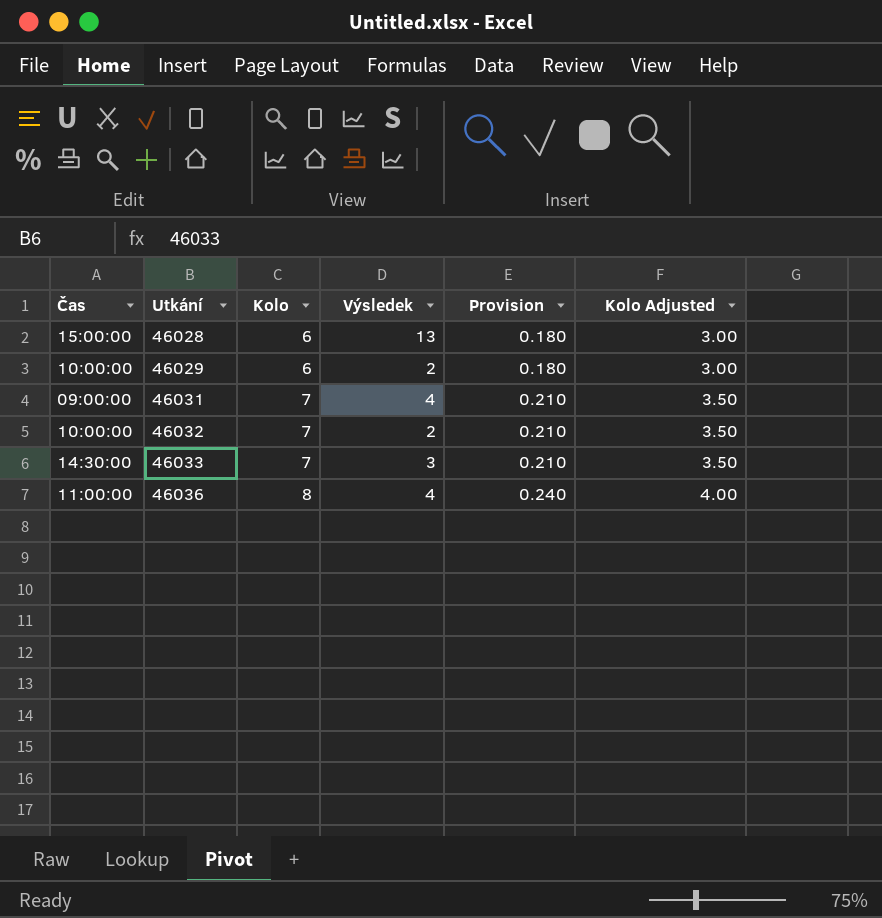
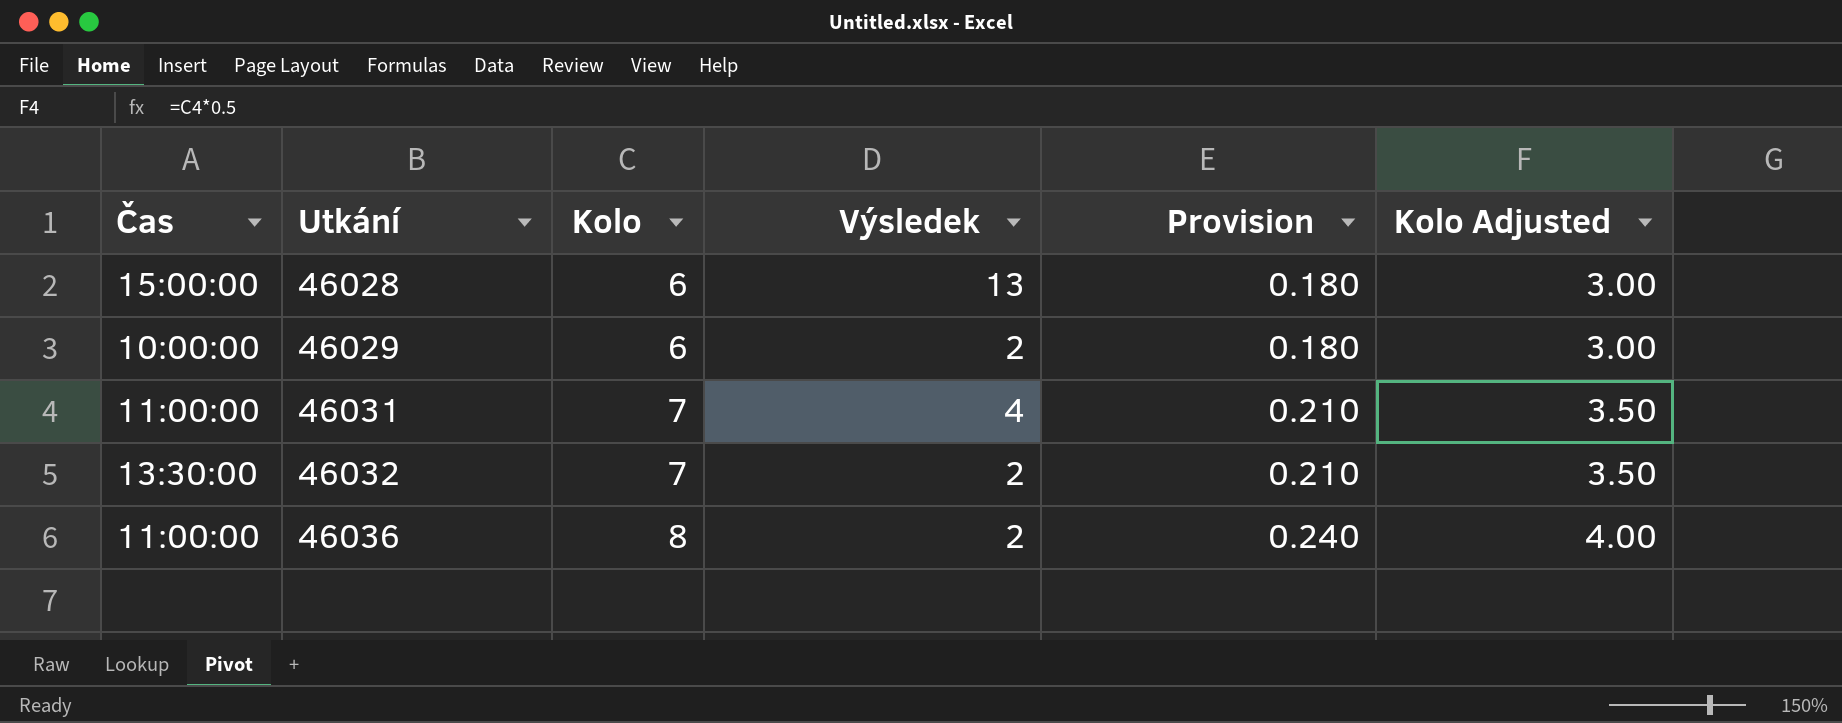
row 46033: 14:30:00 | 7 | 3 | 0.210 | 3.50 -> none
46031 | Čas: 09:00:00 -> 11:00:00
46032 | Čas: 10:00:00 -> 13:30:00
46036 | Výsledek: 4 -> 2

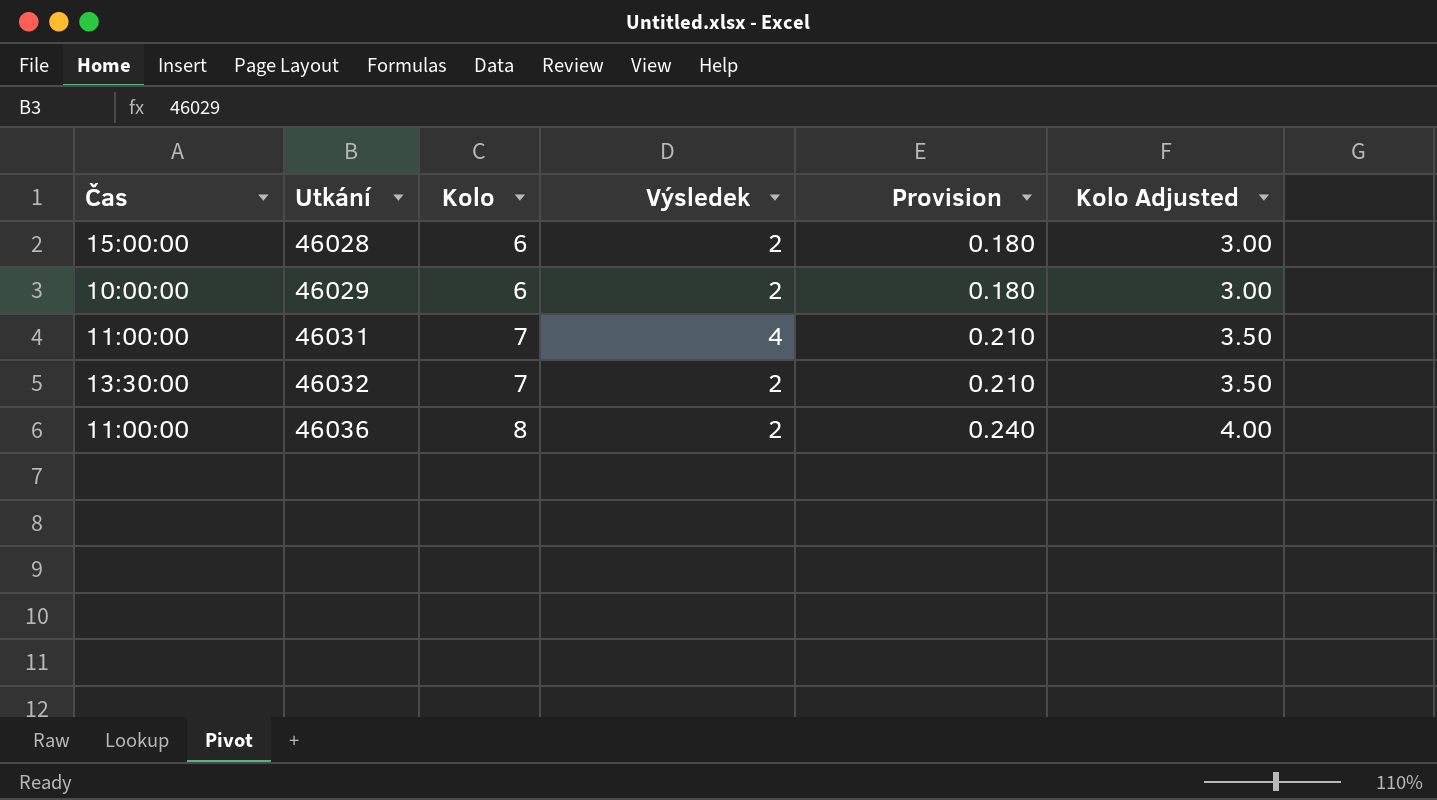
46028 | Výsledek: 13 -> 2

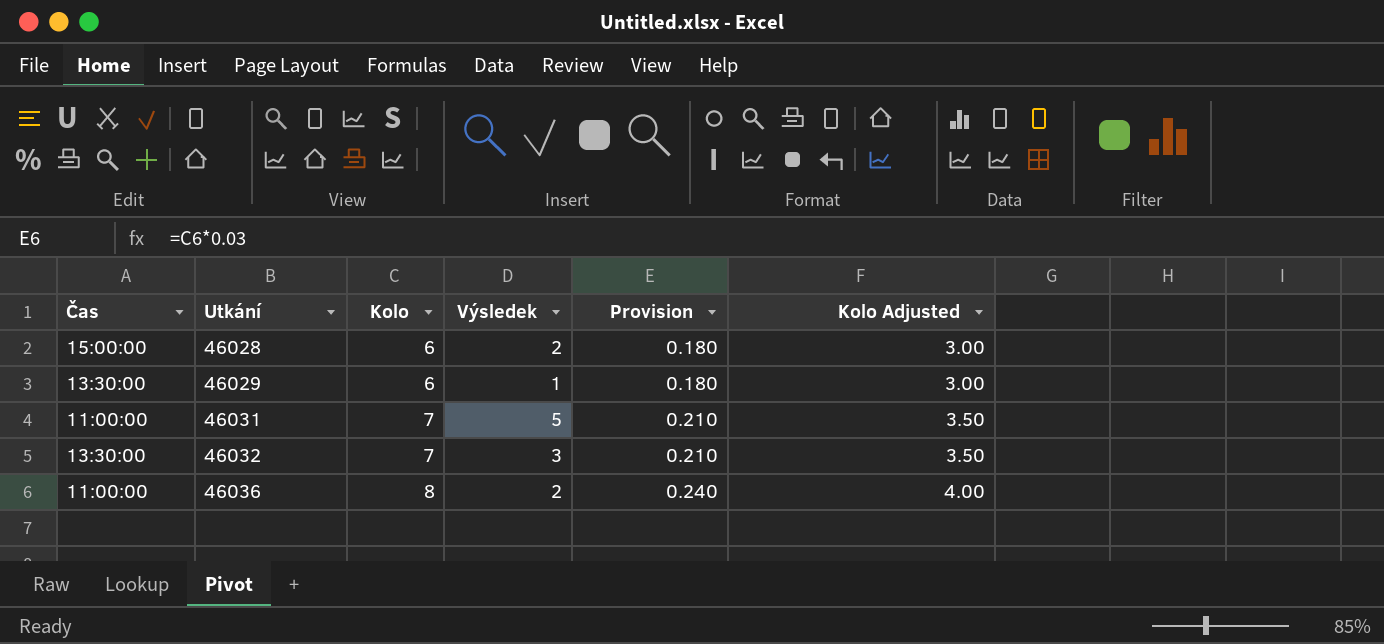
46029 | Čas: 10:00:00 -> 13:30:00
46029 | Výsledek: 2 -> 1
46031 | Výsledek: 4 -> 5
46032 | Výsledek: 2 -> 3

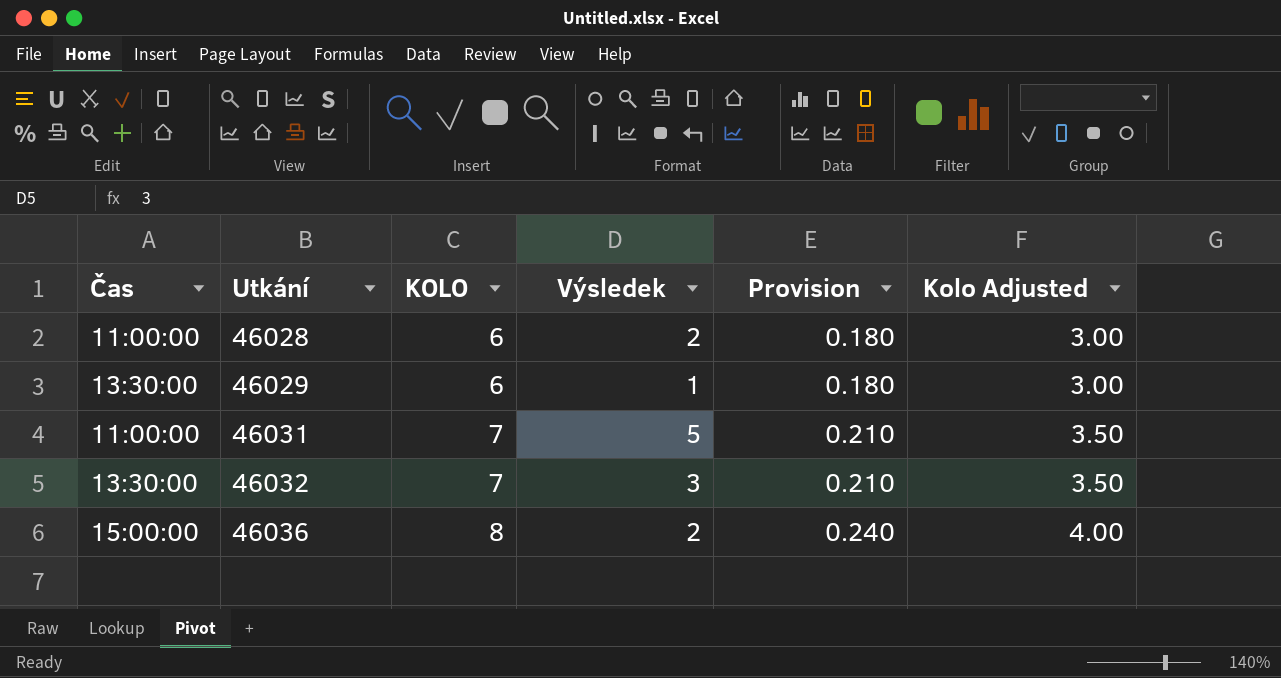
column name: Kolo -> KOLO
46028 | Čas: 15:00:00 -> 11:00:00
46036 | Čas: 11:00:00 -> 15:00:00

